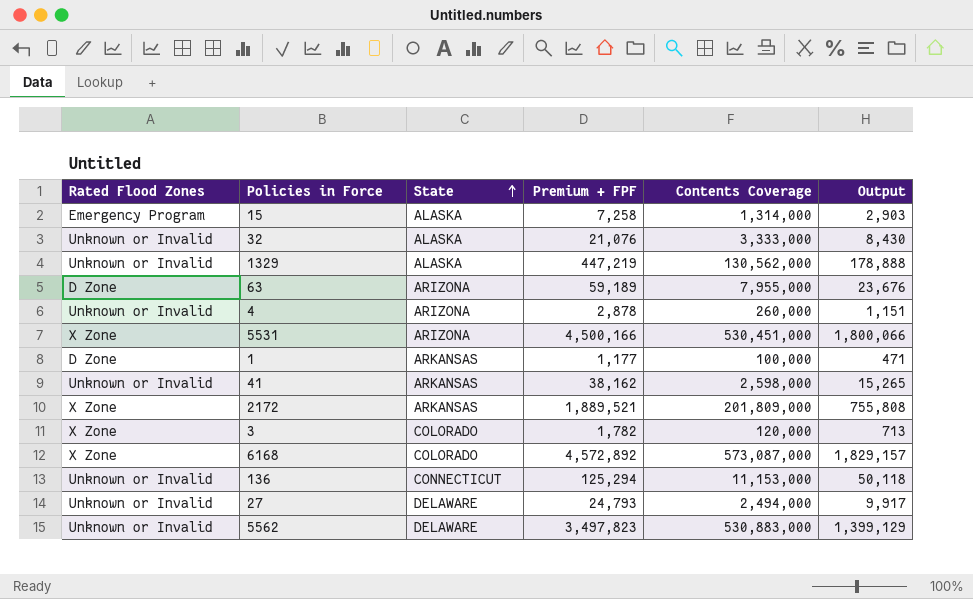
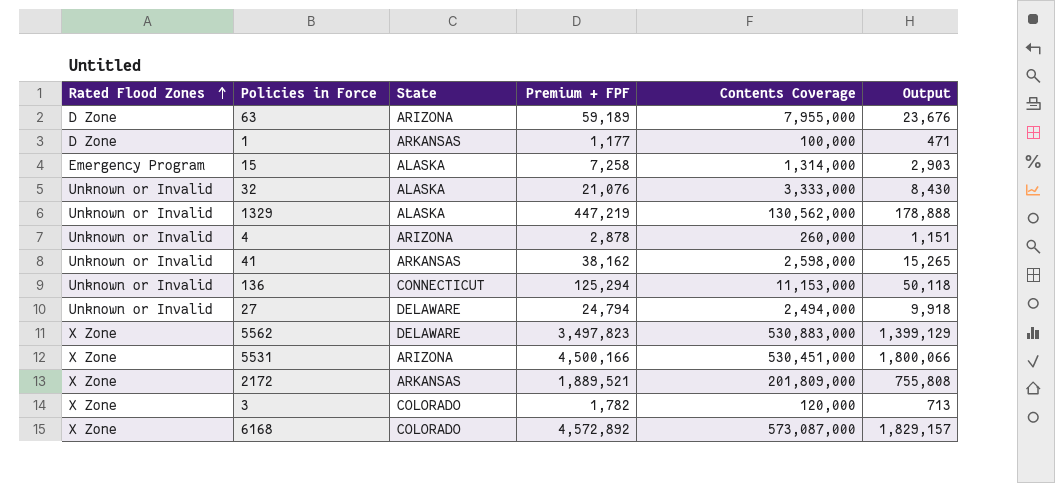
row order: State ascending -> Rated Flood Zones ascending
27 | Premium + FPF: 24,793 -> 24,794
27 | Output: 9,917 -> 9,918
5562 | Rated Flood Zones: Unknown or Invalid -> X Zone

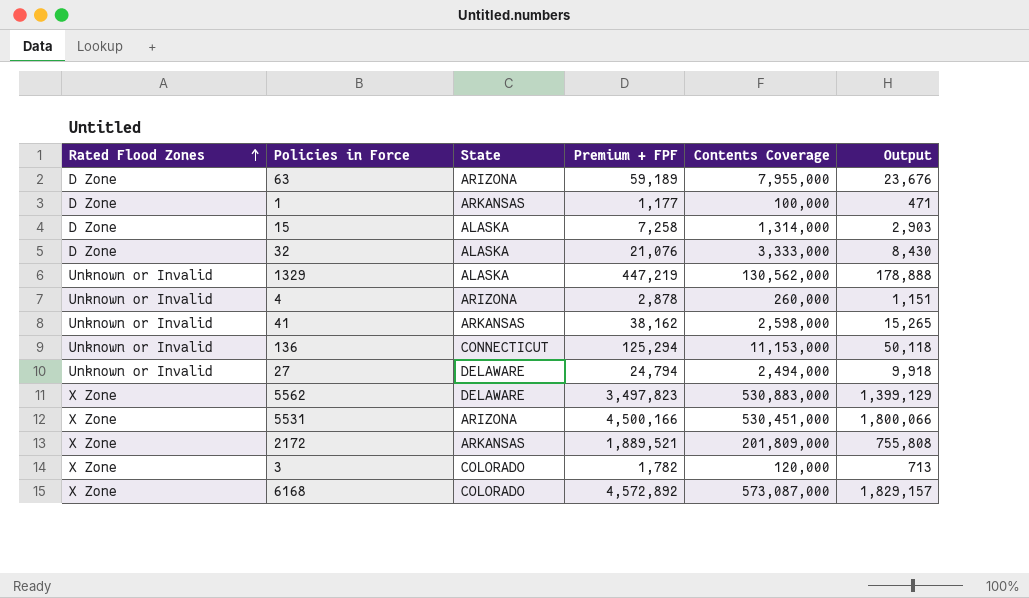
15 | Rated Flood Zones: Emergency Program -> D Zone
32 | Rated Flood Zones: Unknown or Invalid -> D Zone

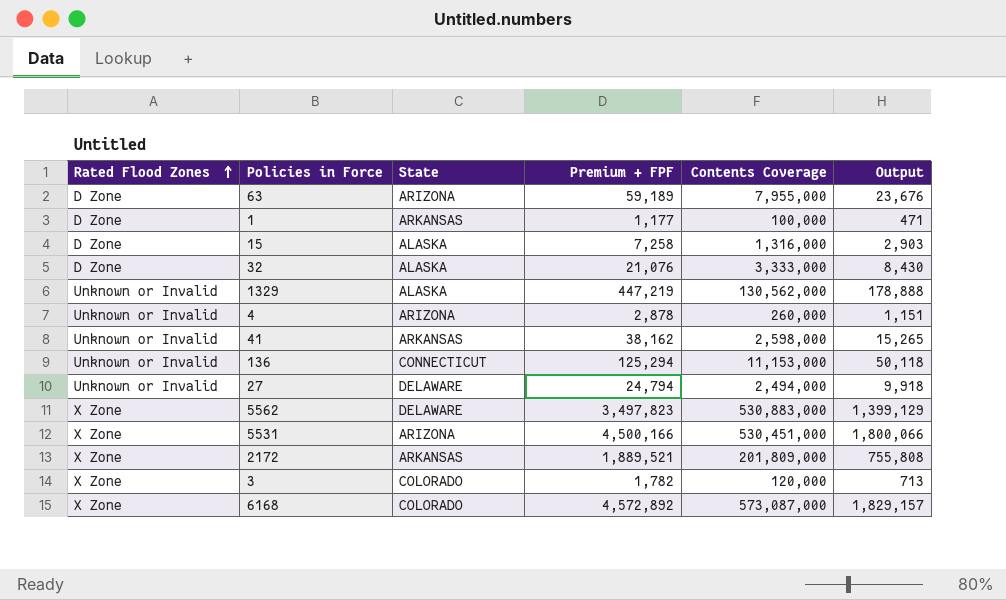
15 | Contents Coverage: 1,314,000 -> 1,316,000

